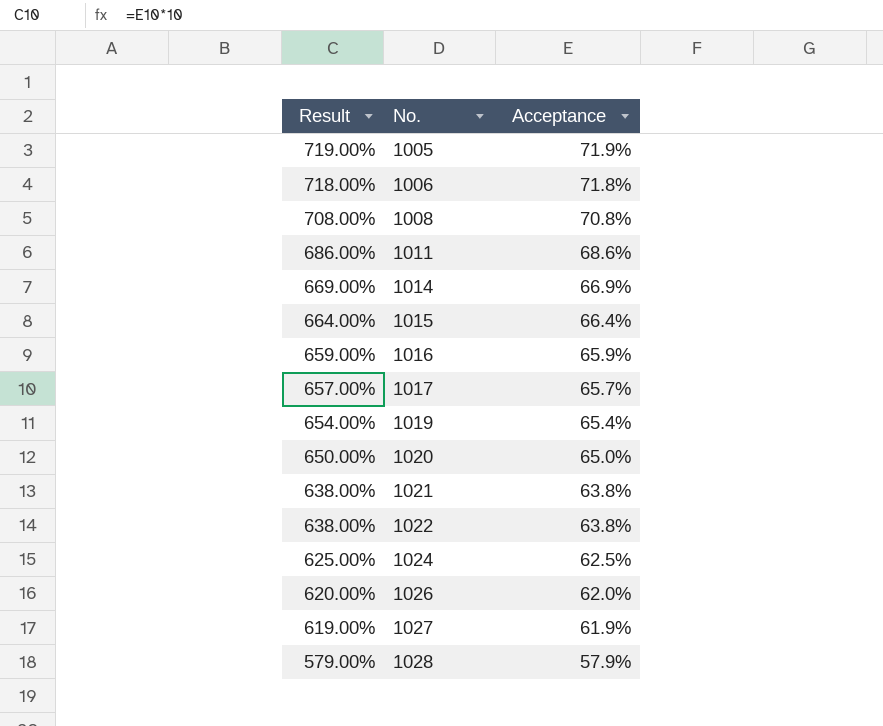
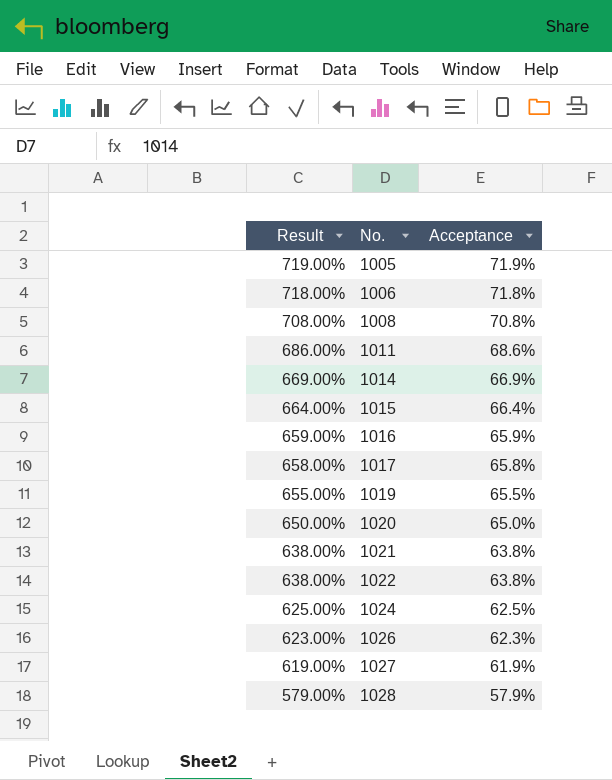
1017 | Result: 657.00% -> 658.00%
1017 | Acceptance: 65.7% -> 65.8%
1019 | Result: 654.00% -> 655.00%
1019 | Acceptance: 65.4% -> 65.5%
1026 | Result: 620.00% -> 623.00%
1026 | Acceptance: 62.0% -> 62.3%

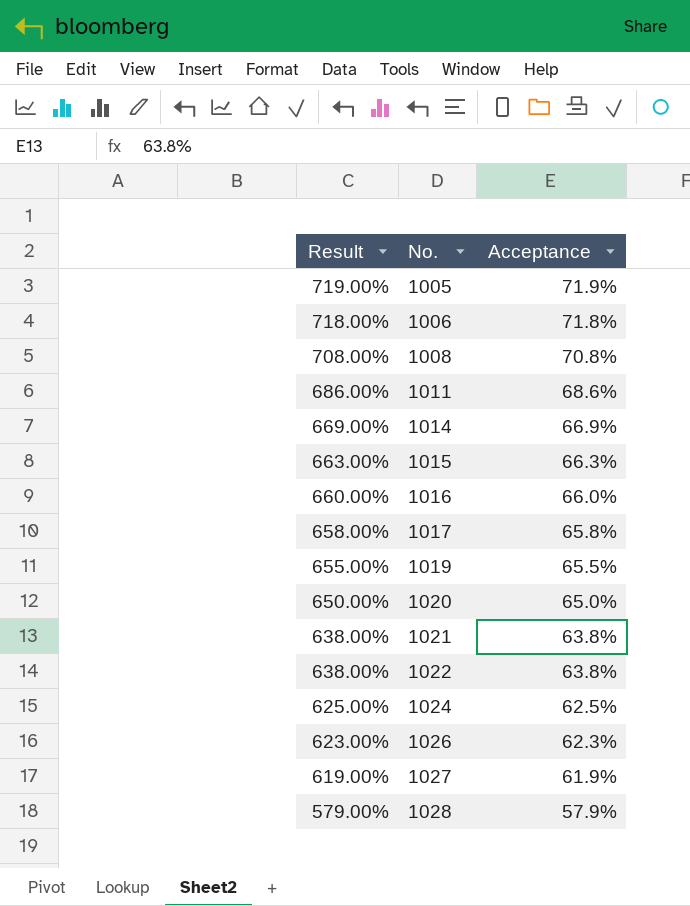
1015 | Result: 664.00% -> 663.00%
1015 | Acceptance: 66.4% -> 66.3%
1016 | Result: 659.00% -> 660.00%
1016 | Acceptance: 65.9% -> 66.0%

